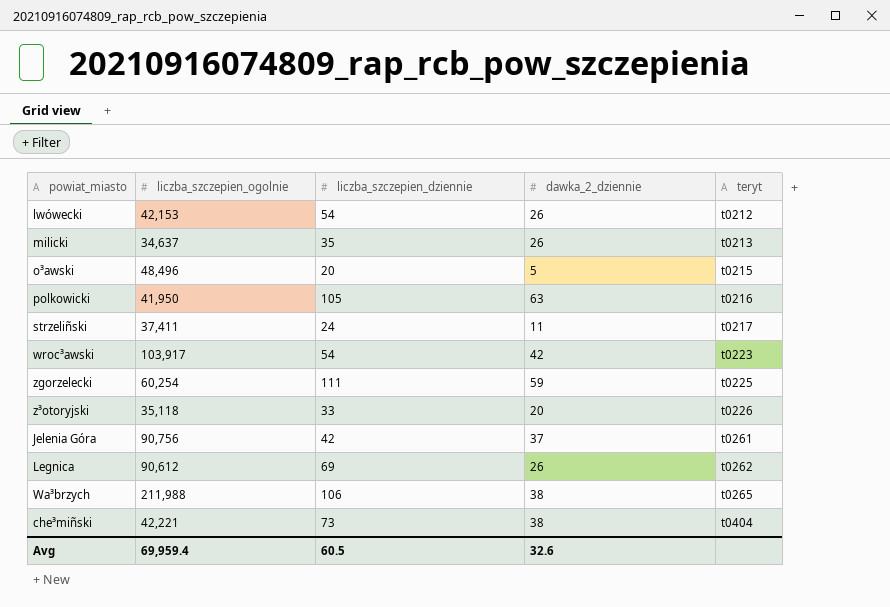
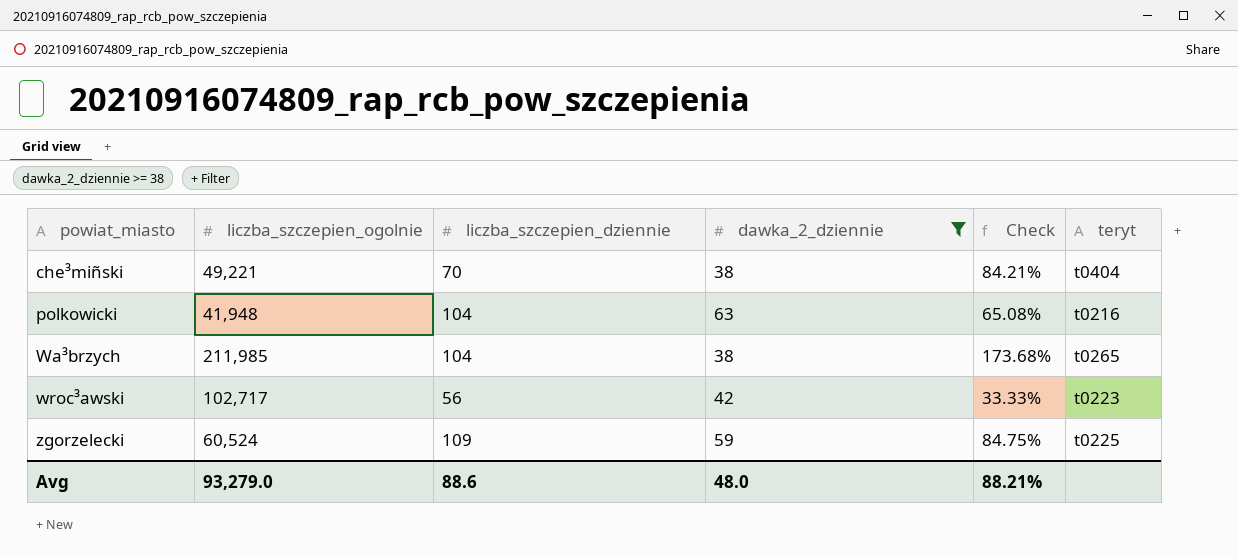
filter: none -> dawka_2_dziennie >= 38
row order: teryt ascending -> powiat_miasto ascending
column Check | formula: none -> ([liczba_szczepien_dziennie] - [dawka_2_dziennie]) / [dawka_2_dziennie]
che³miñski | liczba_szczepien_ogolnie: 42,221 -> 49,221
che³miñski | liczba_szczepien_dziennie: 73 -> 70
polkowicki | liczba_szczepien_ogolnie: 41,950 -> 41,948
polkowicki | liczba_szczepien_dziennie: 105 -> 104
Wa³brzych | liczba_szczepien_ogolnie: 211,988 -> 211,985
Wa³brzych | liczba_szczepien_dziennie: 106 -> 104
wroc³awski | liczba_szczepien_ogolnie: 103,917 -> 102,717
wroc³awski | liczba_szczepien_dziennie: 54 -> 56
zgorzelecki | liczba_szczepien_ogolnie: 60,254 -> 60,524
zgorzelecki | liczba_szczepien_dziennie: 111 -> 109
Avg | liczba_szczepien_ogolnie: 69,959.4 -> 93,279.0
Avg | liczba_szczepien_dziennie: 60.5 -> 88.6
Avg | dawka_2_dziennie: 32.6 -> 48.0

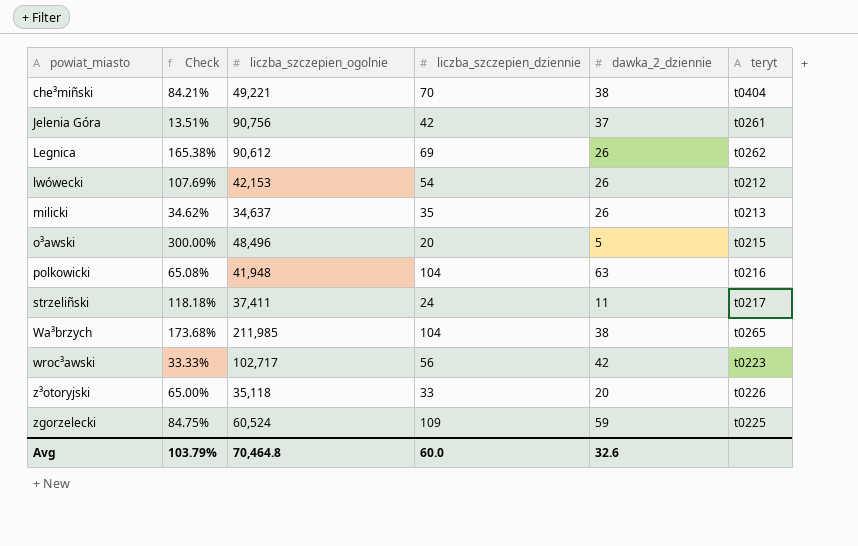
filter: dawka_2_dziennie >= 38 -> none
column Check | position: 5 -> 2
Avg | Check: 88.21% -> 103.79%
Avg | liczba_szczepien_ogolnie: 93,279.0 -> 70,464.8
Avg | liczba_szczepien_dziennie: 88.6 -> 60.0
Avg | dawka_2_dziennie: 48.0 -> 32.6

